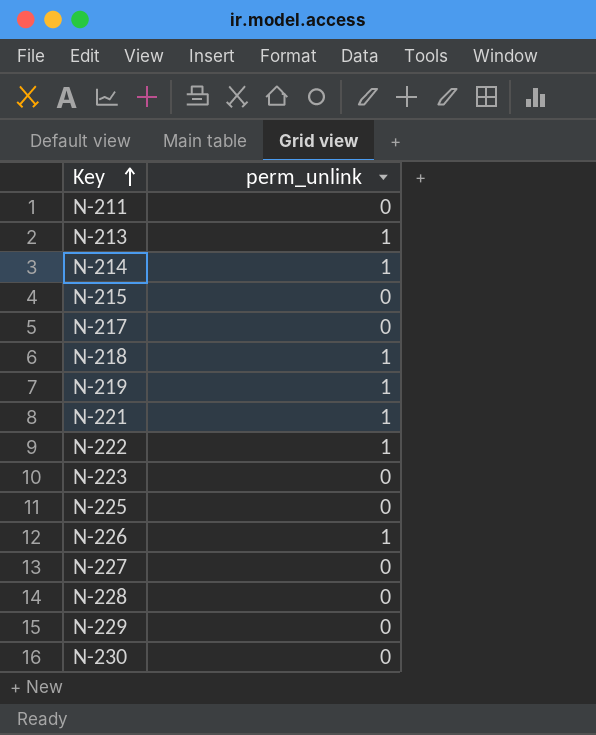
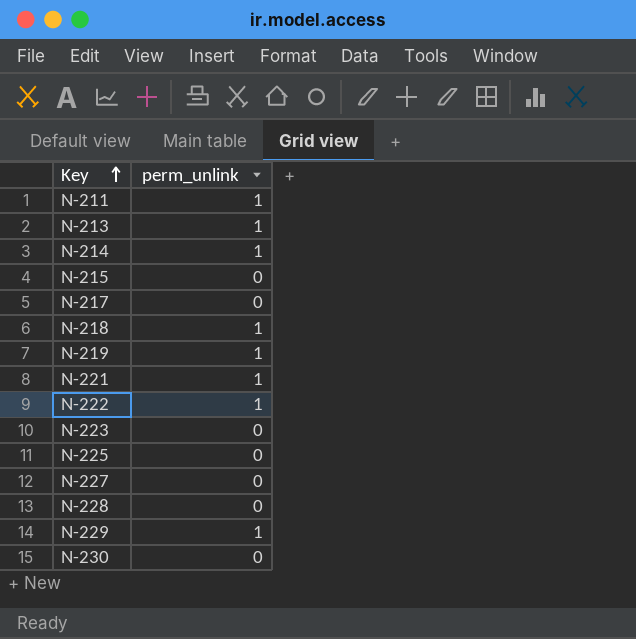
row N-226: 1 -> none
N-211 | perm_unlink: 0 -> 1
N-229 | perm_unlink: 0 -> 1

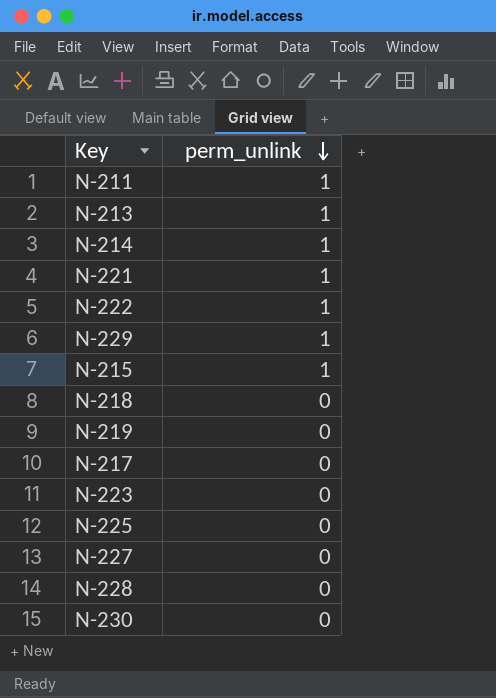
row order: Key ascending -> perm_unlink descending
N-215 | perm_unlink: 0 -> 1
N-218 | perm_unlink: 1 -> 0
N-219 | perm_unlink: 1 -> 0

